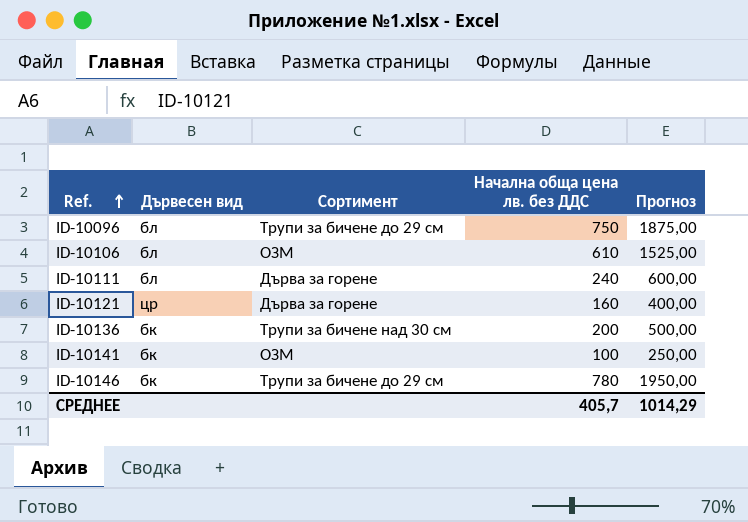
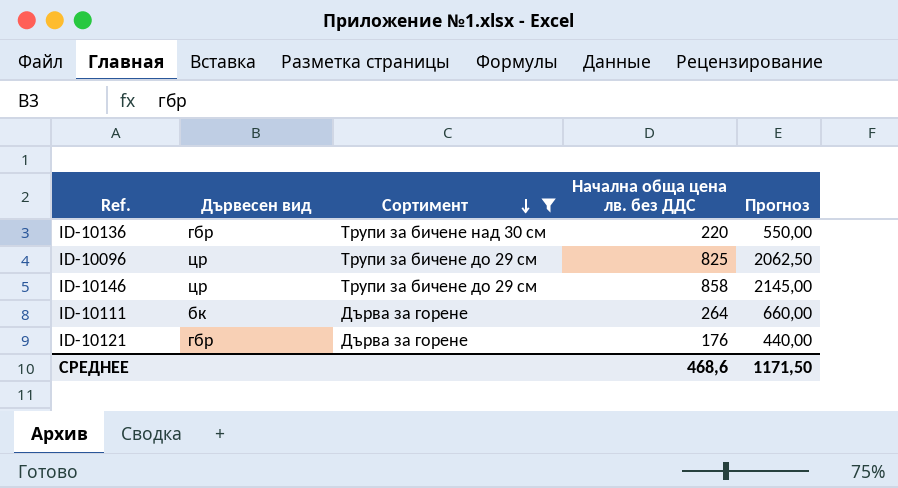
filter: none -> Сортимент != ОЗМ
row order: Ref. ascending -> Сортимент descending
ID-10136 | Дървесен вид: бк -> гбр
ID-10136 | Начална обща цена лв. без ДДС: 200 -> 220
ID-10136 | Прогноз: 500,00 -> 550,00
ID-10096 | Дървесен вид: бл -> цр
ID-10096 | Начална обща цена лв. без ДДС: 750 -> 825
ID-10096 | Прогноз: 1875,00 -> 2062,50
ID-10146 | Дървесен вид: бк -> цр
ID-10146 | Начална обща цена лв. без ДДС: 780 -> 858
ID-10146 | Прогноз: 1950,00 -> 2145,00
ID-10111 | Дървесен вид: бл -> бк
ID-10111 | Начална обща цена лв. без ДДС: 240 -> 264
ID-10111 | Прогноз: 600,00 -> 660,00
ID-10121 | Дървесен вид: цр -> гбр
ID-10121 | Начална обща цена лв. без ДДС: 160 -> 176
ID-10121 | Прогноз: 400,00 -> 440,00
СРЕДНЕЕ | Начална обща цена лв. без ДДС: 405,7 -> 468,6
СРЕДНЕЕ | Прогноз: 1014,29 -> 1171,50

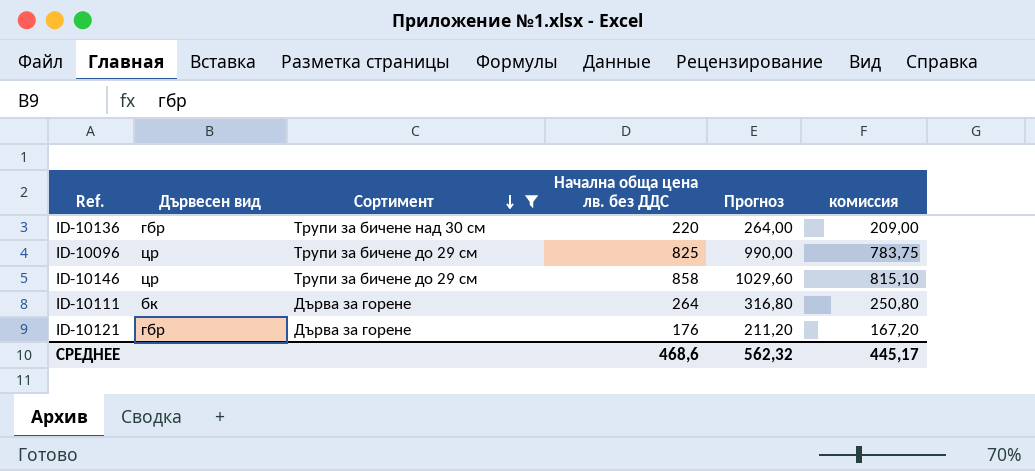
column Прогноз | formula: [Начална обща цена лв. без ДДС] * 2,5 -> [Начална обща цена лв. без ДДС] * 1,2
column комиссия | formula: none -> [Начална обща цена лв. без ДДС] * 0,95
СРЕДНЕЕ | Прогноз: 1171,50 -> 562,32

